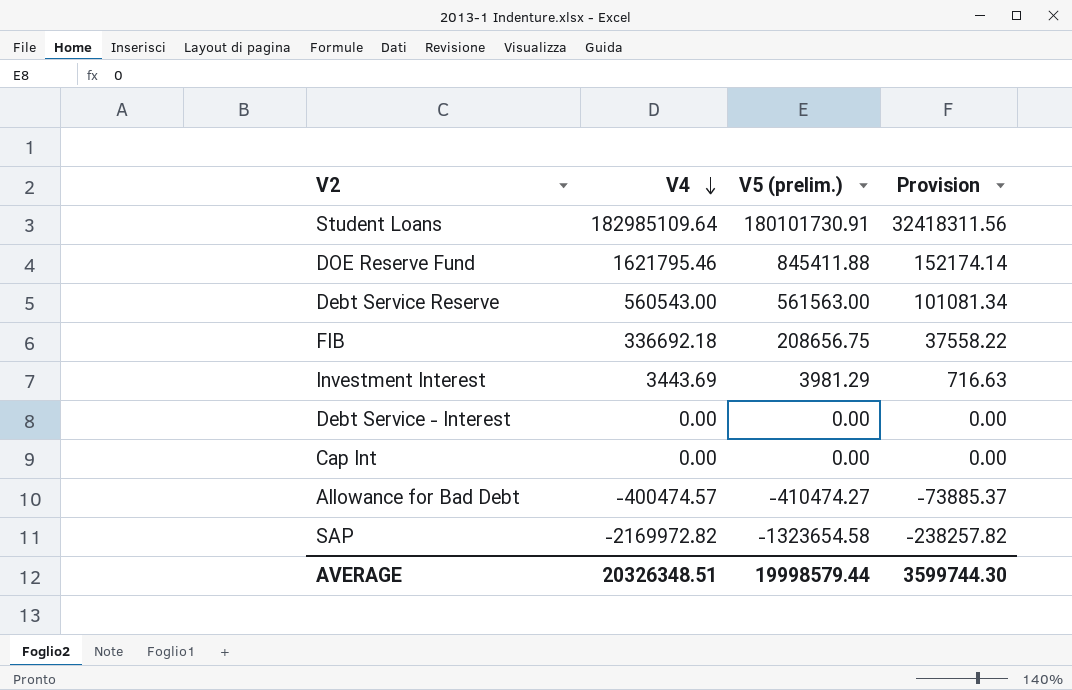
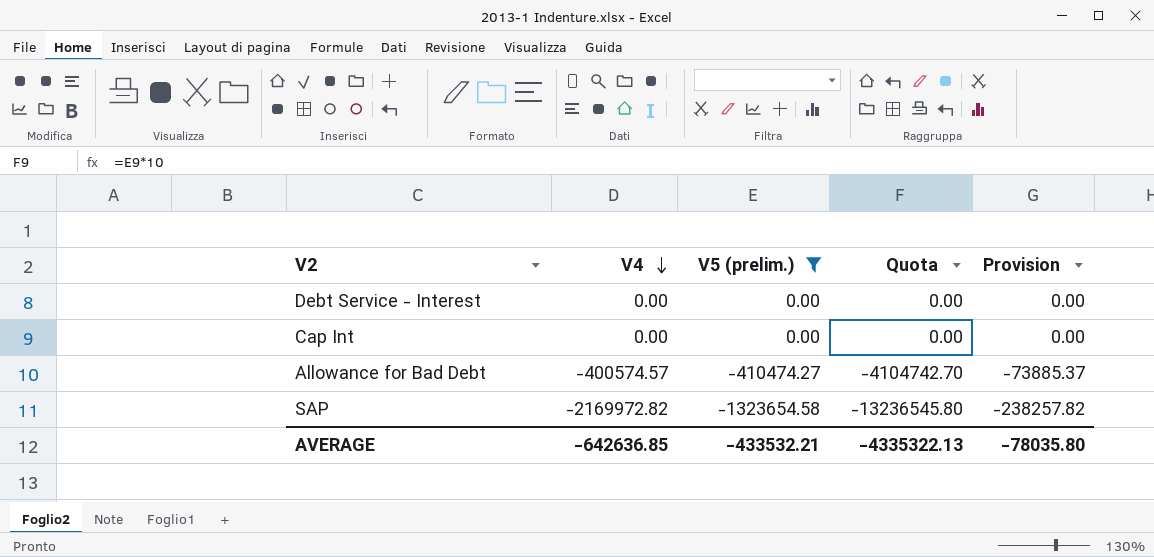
filter: none -> V5 (prelim.) <= 0.00
column Quota | formula: none -> [V5 (prelim.)] * 10
Allowance for Bad Debt | V4: -400474.57 -> -400574.57
AVERAGE | V4: 20326348.51 -> -642636.85
AVERAGE | V5 (prelim.): 19998579.44 -> -433532.21
AVERAGE | Provision: 3599744.30 -> -78035.80

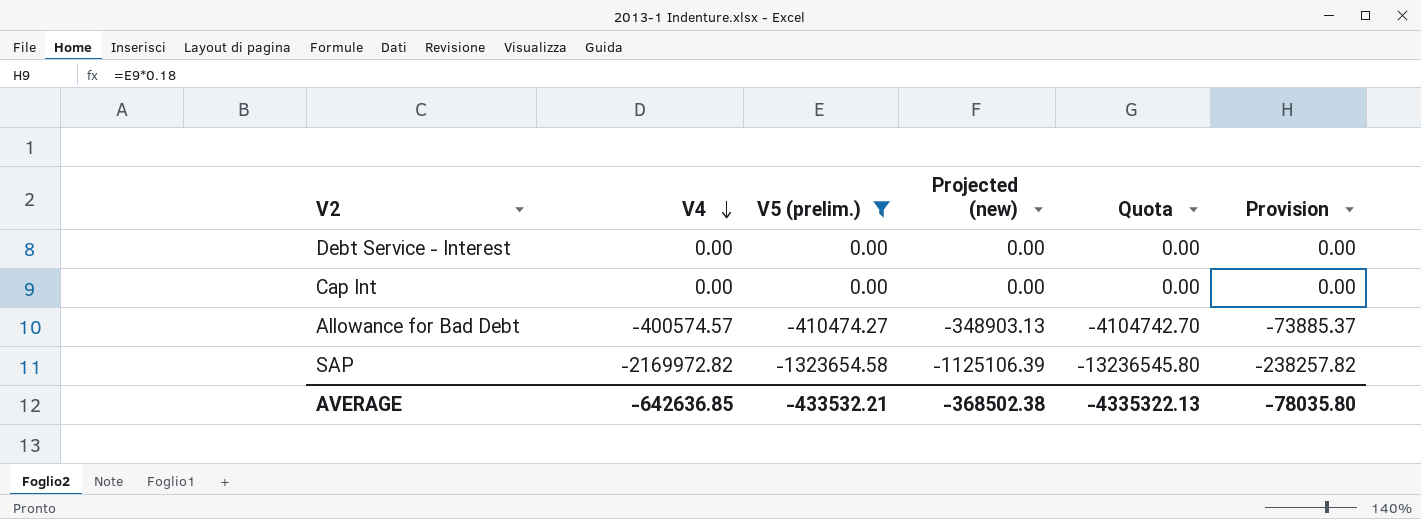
column Projected (new) | formula: none -> [V5 (prelim.)] * 0.85

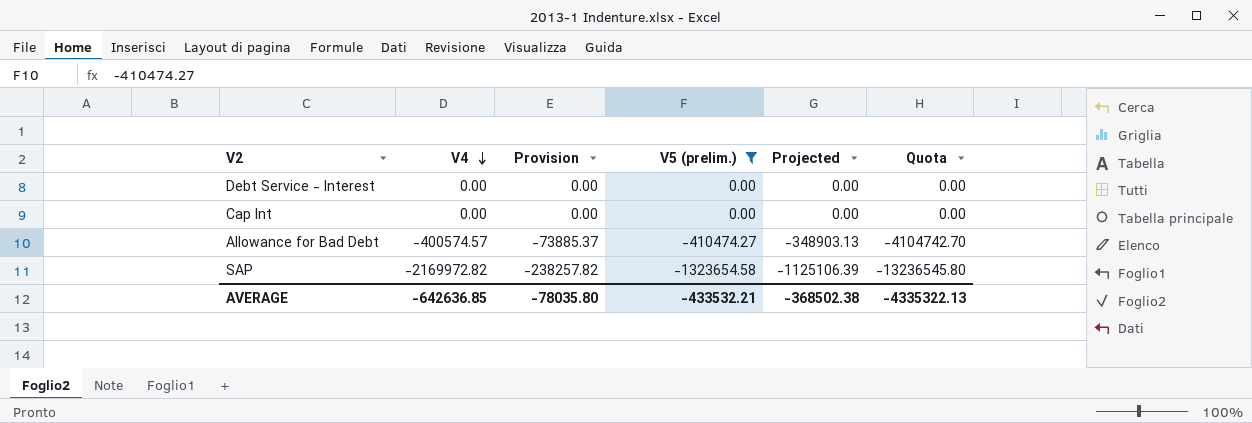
column Provision | position: 6 -> 3
column name: Projected (new) -> Projected

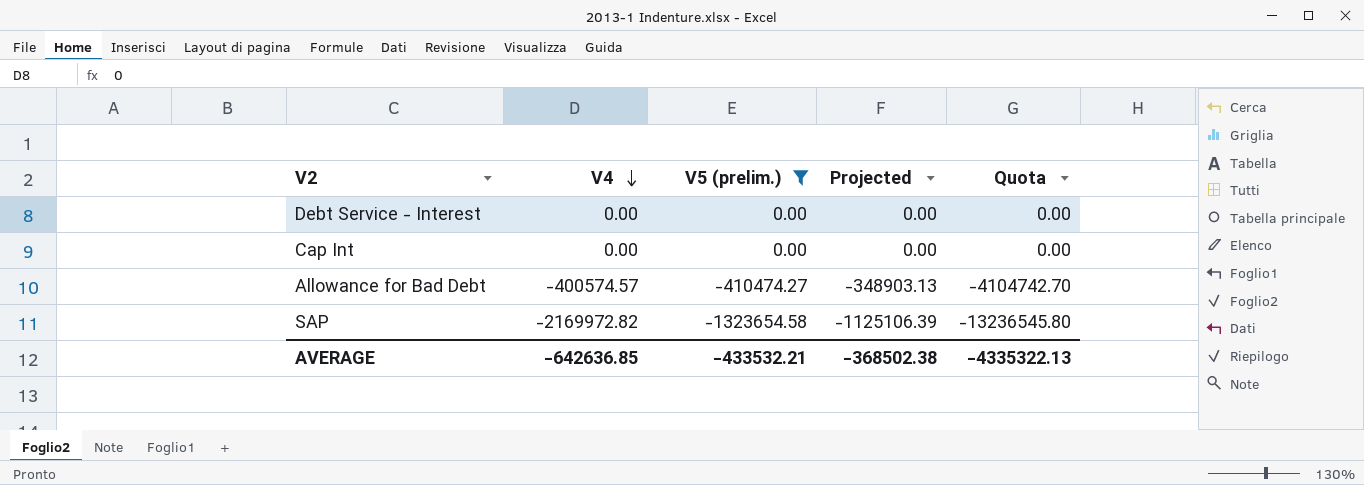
column Provision | formula: [V5 (prelim.)] * 0.18 -> none

